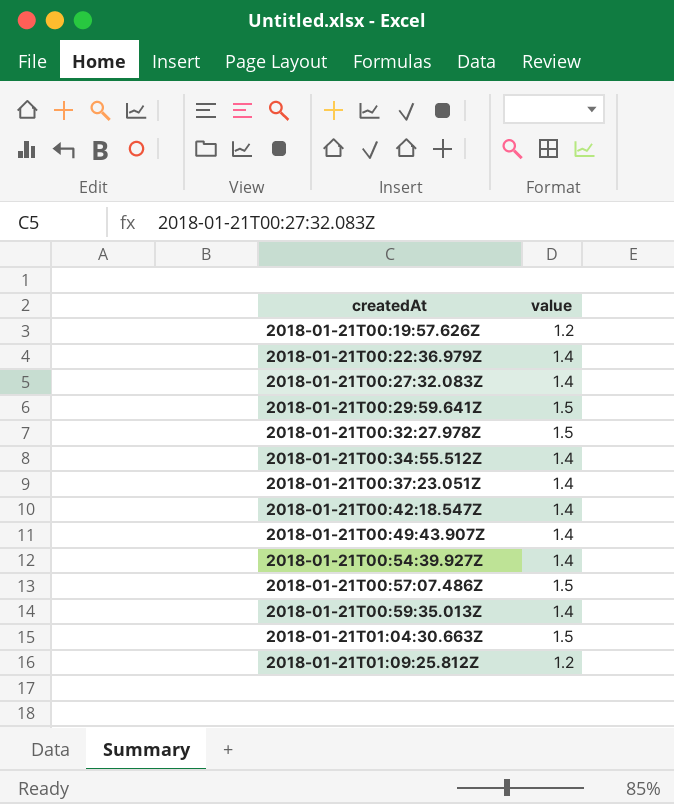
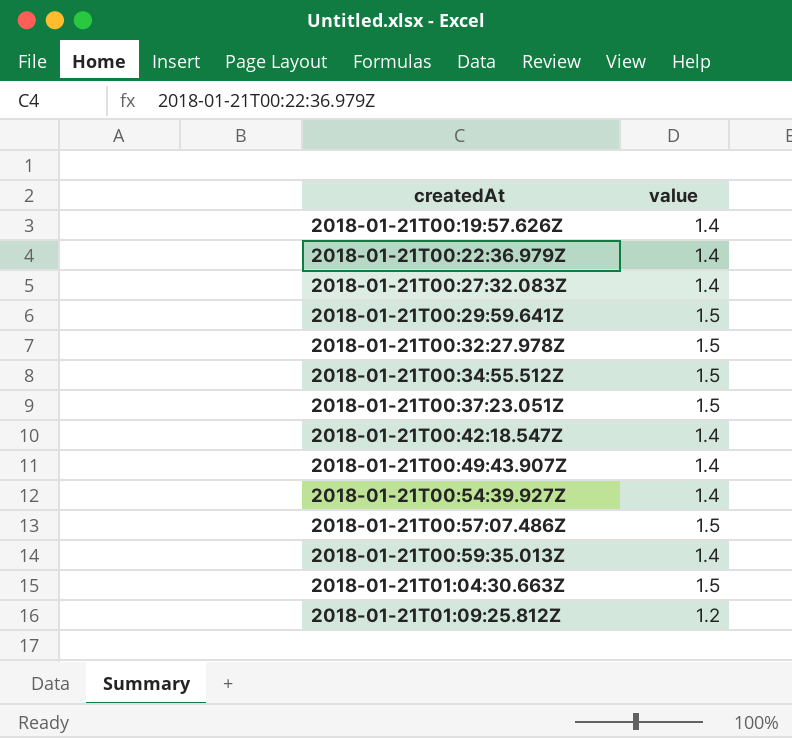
2018-01-21T00:19:57.626Z | value: 1.2 -> 1.4
2018-01-21T00:34:55.512Z | value: 1.4 -> 1.5
2018-01-21T00:37:23.051Z | value: 1.4 -> 1.5

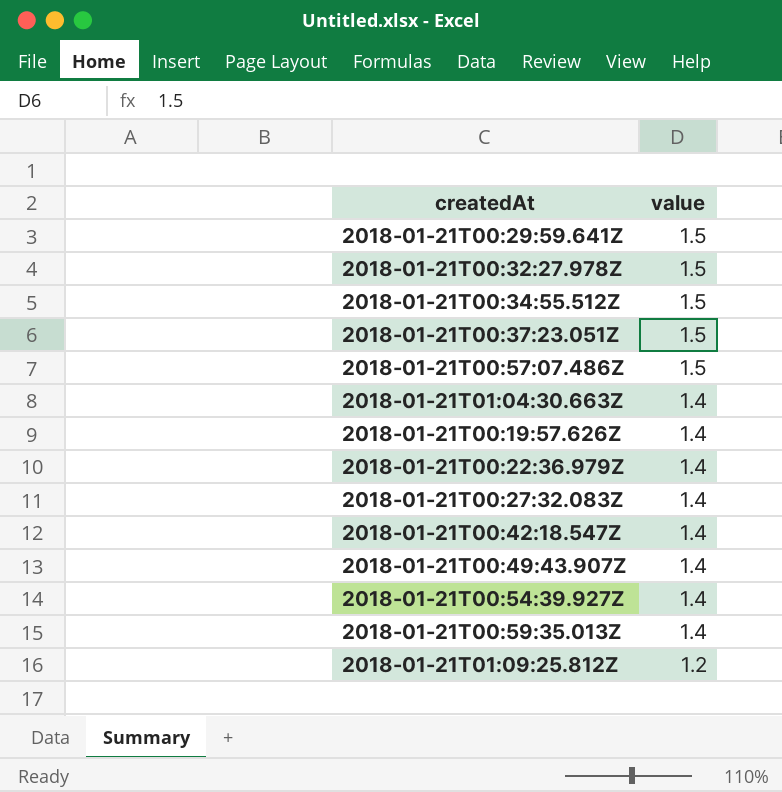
row order: createdAt ascending -> value descending
2018-01-21T01:04:30.663Z | value: 1.5 -> 1.4

